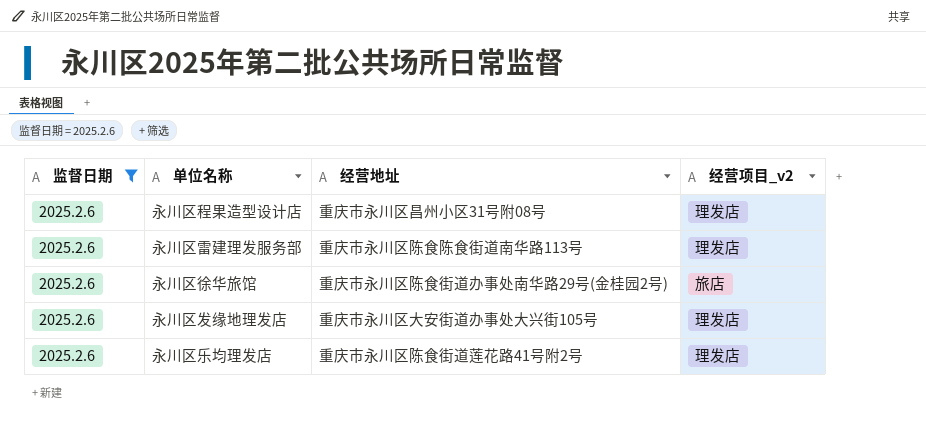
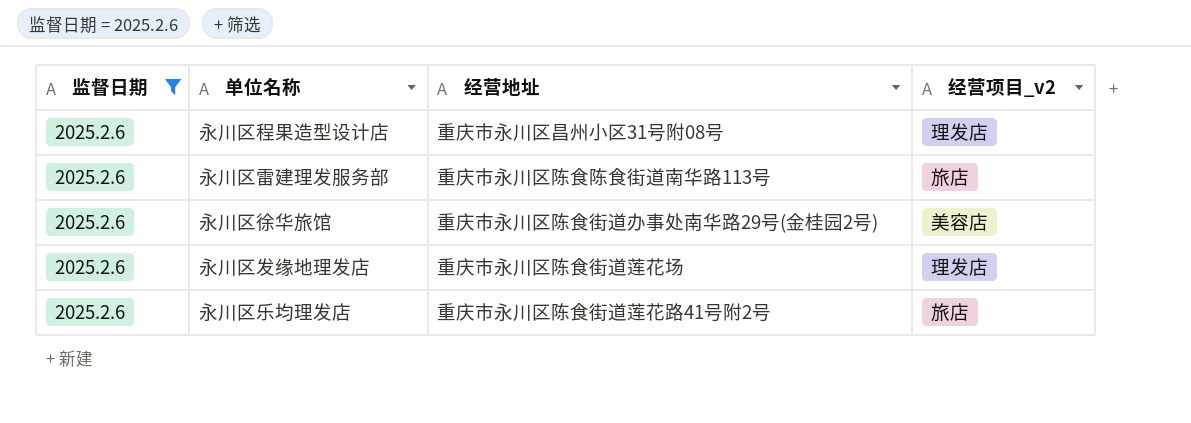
永川区雷建理发服务部 | 经营项目_v2: 理发店 -> 旅店
永川区徐华旅馆 | 经营项目_v2: 旅店 -> 美容店
永川区发缘地理发店 | 经营地址: 重庆市永川区大安街道办事处大兴街105号 -> 重庆市永川区陈食街道莲花场
永川区乐均理发店 | 经营项目_v2: 理发店 -> 旅店

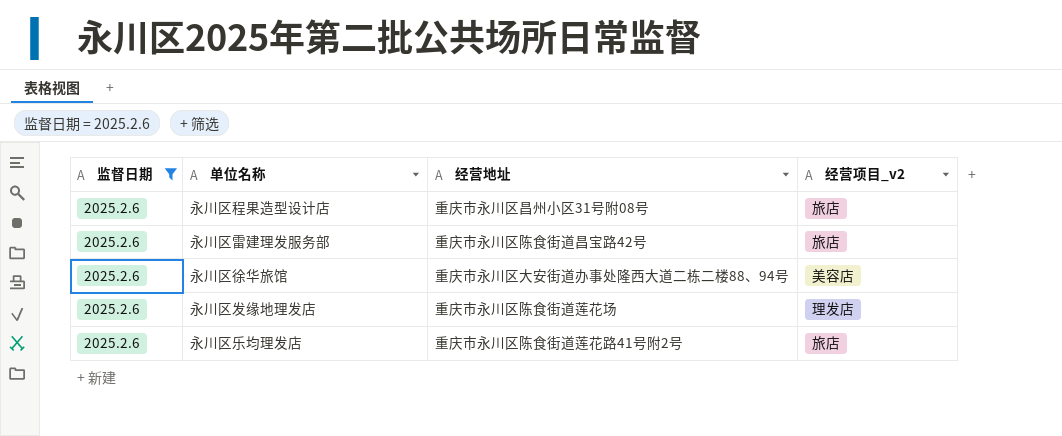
永川区程果造型设计店 | 经营项目_v2: 理发店 -> 旅店
永川区雷建理发服务部 | 经营地址: 重庆市永川区陈食陈食街道南华路113号 -> 重庆市永川区陈食街道昌宝路42号
永川区徐华旅馆 | 经营地址: 重庆市永川区陈食街道办事处南华路29号(金桂园2号) -> 重庆市永川区大安街道办事处隆西大道二栋二楼88、94号

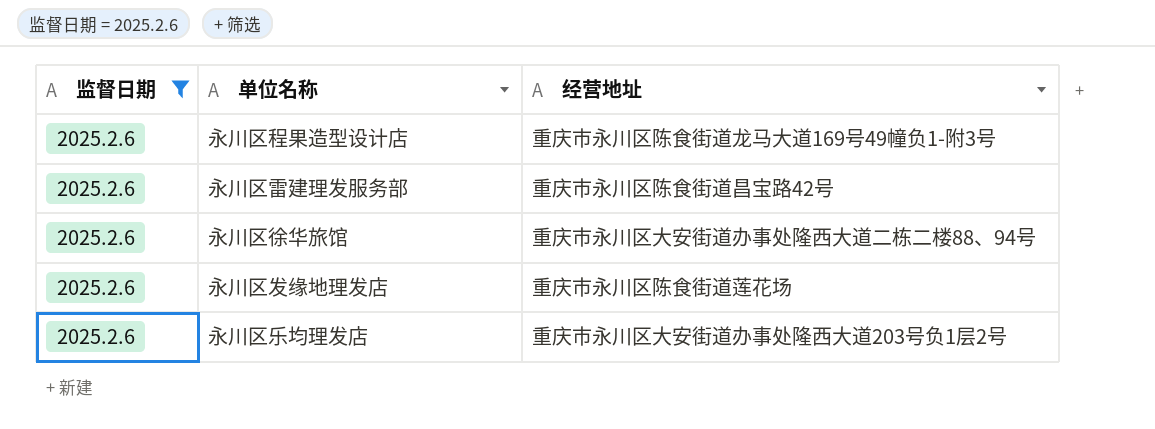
column 经营项目_v2 | position: 4 -> none
永川区程果造型设计店 | 经营地址: 重庆市永川区昌州小区31号附08号 -> 重庆市永川区陈食街道龙马大道169号49幢负1-附3号
永川区乐均理发店 | 经营地址: 重庆市永川区陈食街道莲花路41号附2号 -> 重庆市永川区大安街道办事处隆西大道203号负1层2号

